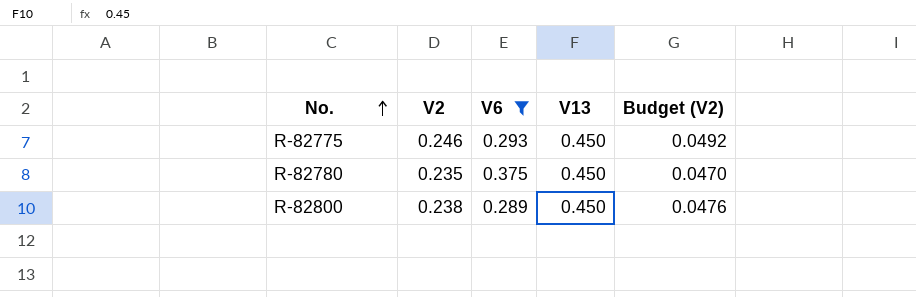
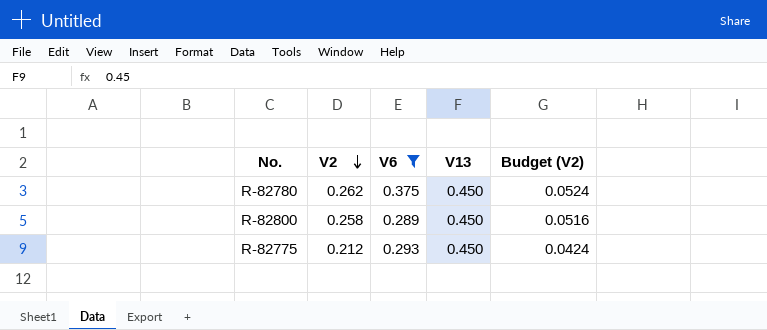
row order: No. ascending -> V2 descending
R-82780 | V2: 0.235 -> 0.262
R-82780 | Budget (V2): 0.0470 -> 0.0524
R-82800 | V2: 0.238 -> 0.258
R-82800 | Budget (V2): 0.0476 -> 0.0516
R-82775 | V2: 0.246 -> 0.212
R-82775 | Budget (V2): 0.0492 -> 0.0424

